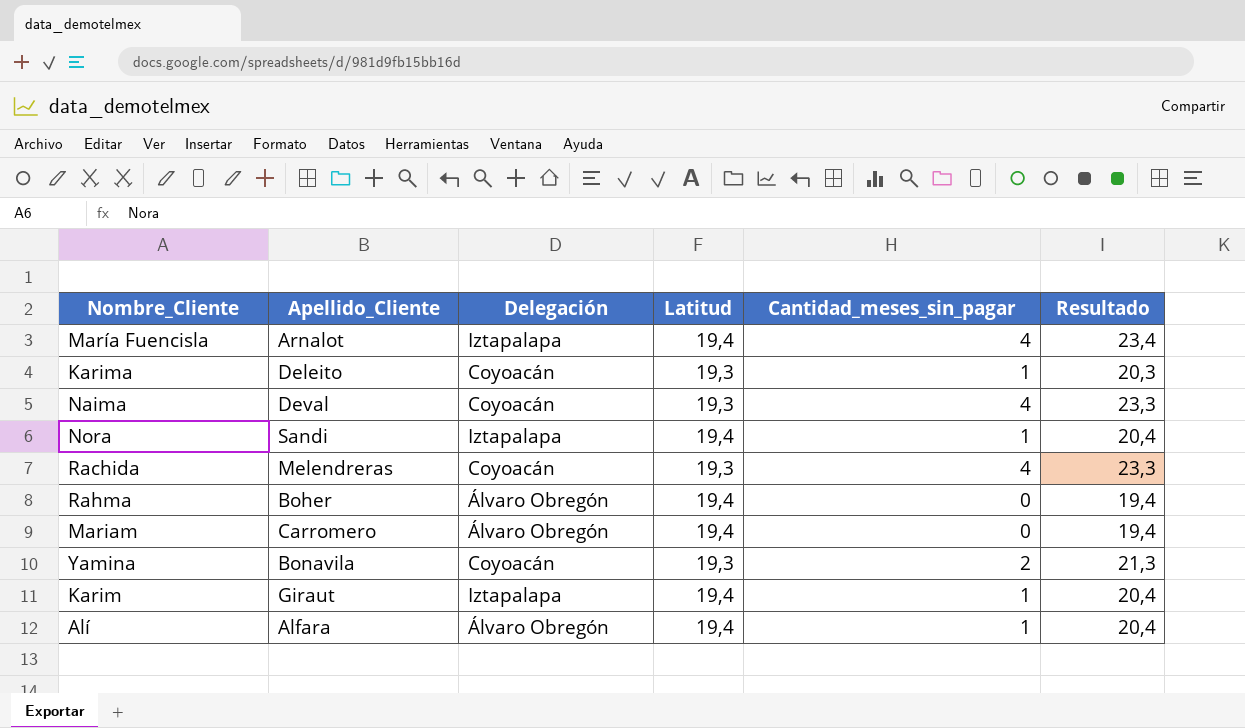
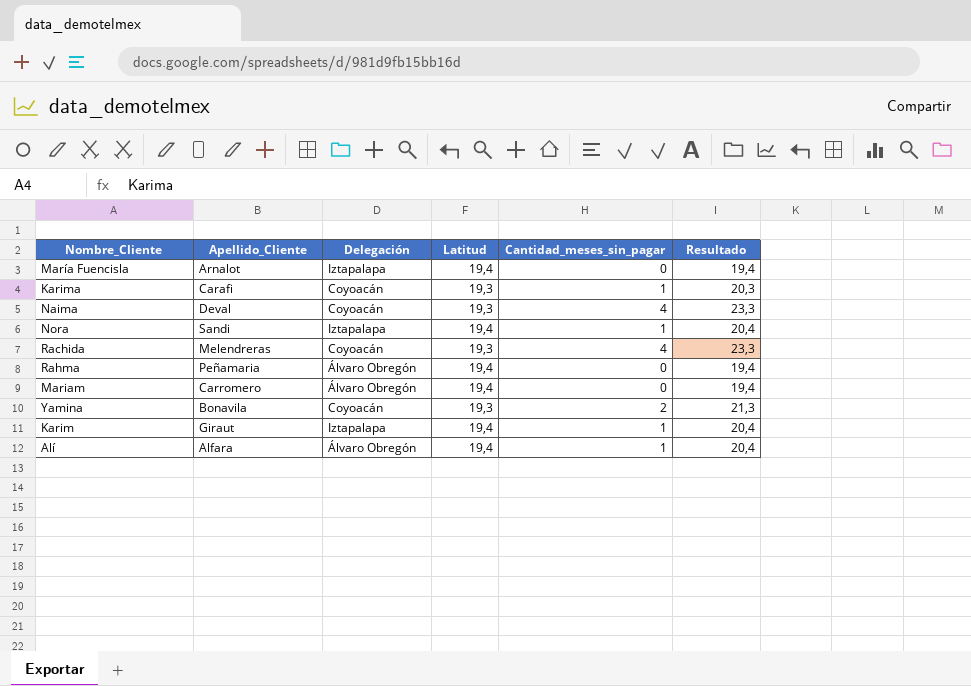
María Fuencisla | Cantidad_meses_sin_pagar: 4 -> 0
María Fuencisla | Resultado: 23,4 -> 19,4
Karima | Apellido_Cliente: Deleito -> Carafi
Rahma | Apellido_Cliente: Boher -> Peñamaria

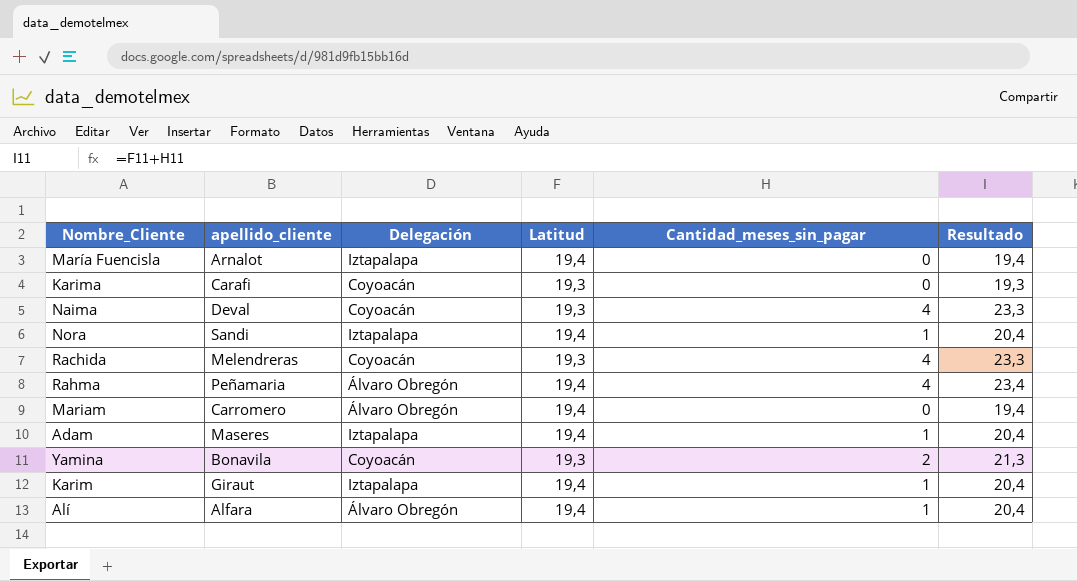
column name: Apellido_Cliente -> apellido_cliente
Karima | Cantidad_meses_sin_pagar: 1 -> 0
Karima | Resultado: 20,3 -> 19,3
Rahma | Cantidad_meses_sin_pagar: 0 -> 4
Rahma | Resultado: 19,4 -> 23,4
row Adam: none -> Maseres | Iztapalapa | 19,4 | 1 | 20,4

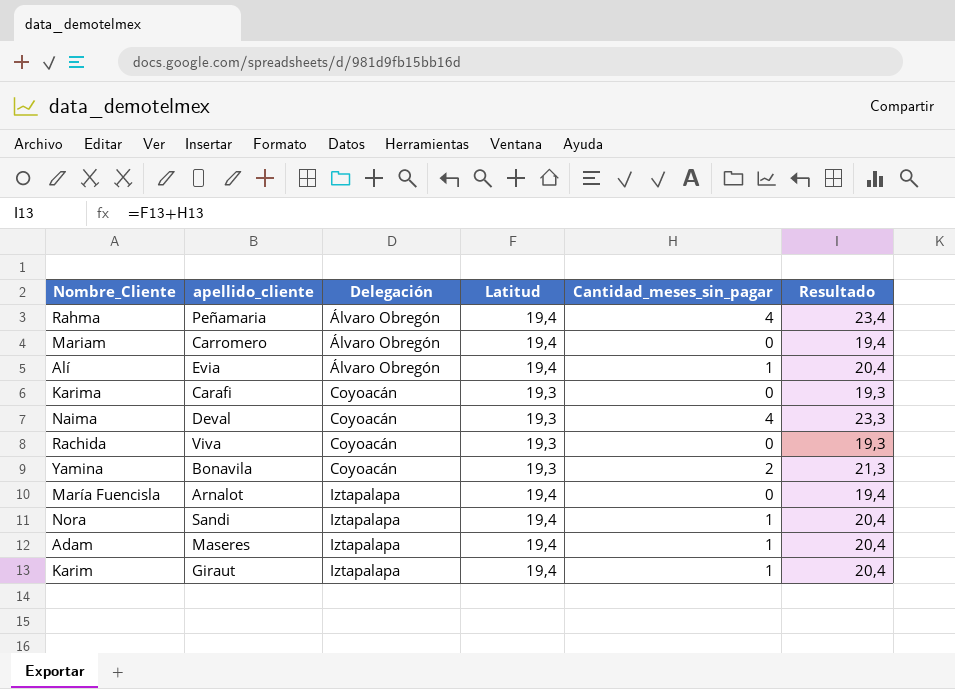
row order: none -> Delegación ascending
Alí | apellido_cliente: Alfara -> Evia
Rachida | apellido_cliente: Melendreras -> Viva
Rachida | Cantidad_meses_sin_pagar: 4 -> 0
Rachida | Resultado: 23,3 -> 19,3

